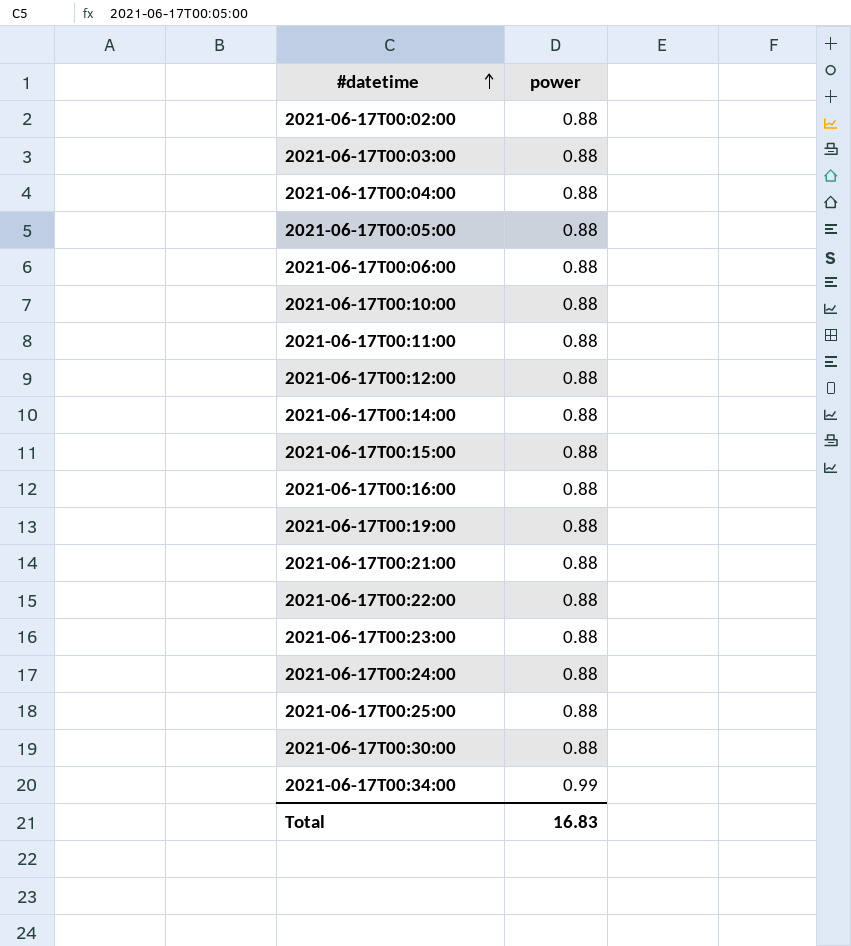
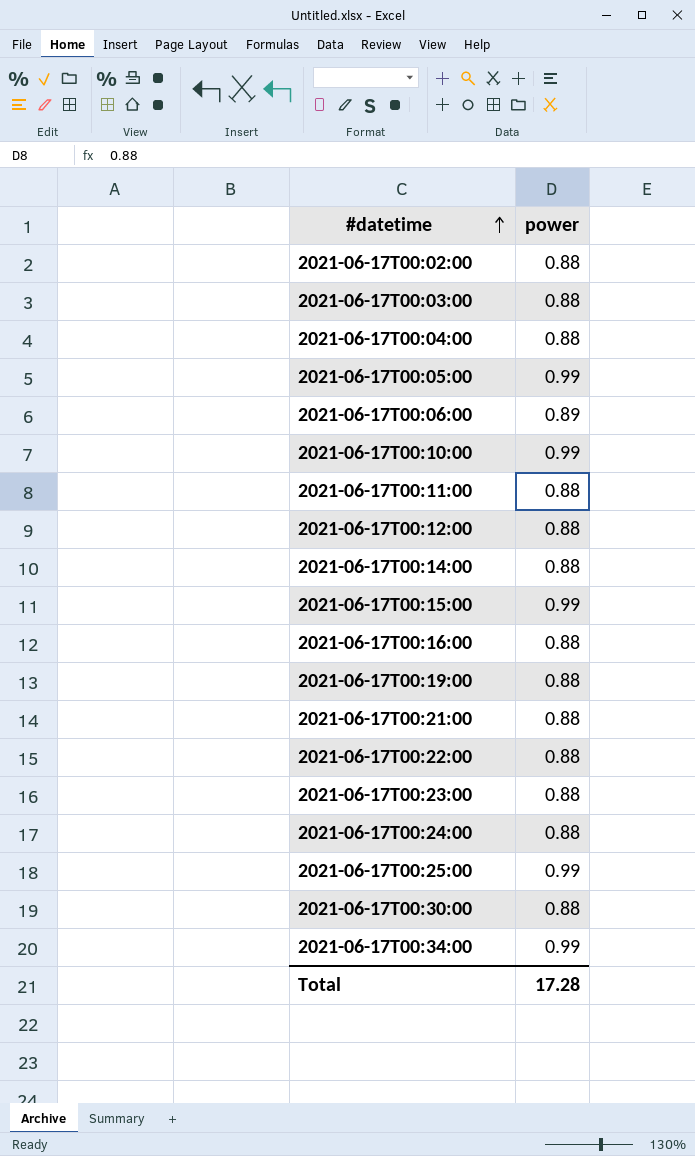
2021-06-17T00:05:00 | power: 0.88 -> 0.99
2021-06-17T00:06:00 | power: 0.88 -> 0.89
2021-06-17T00:10:00 | power: 0.88 -> 0.99
2021-06-17T00:15:00 | power: 0.88 -> 0.99
2021-06-17T00:25:00 | power: 0.88 -> 0.99
Total | power: 16.83 -> 17.28

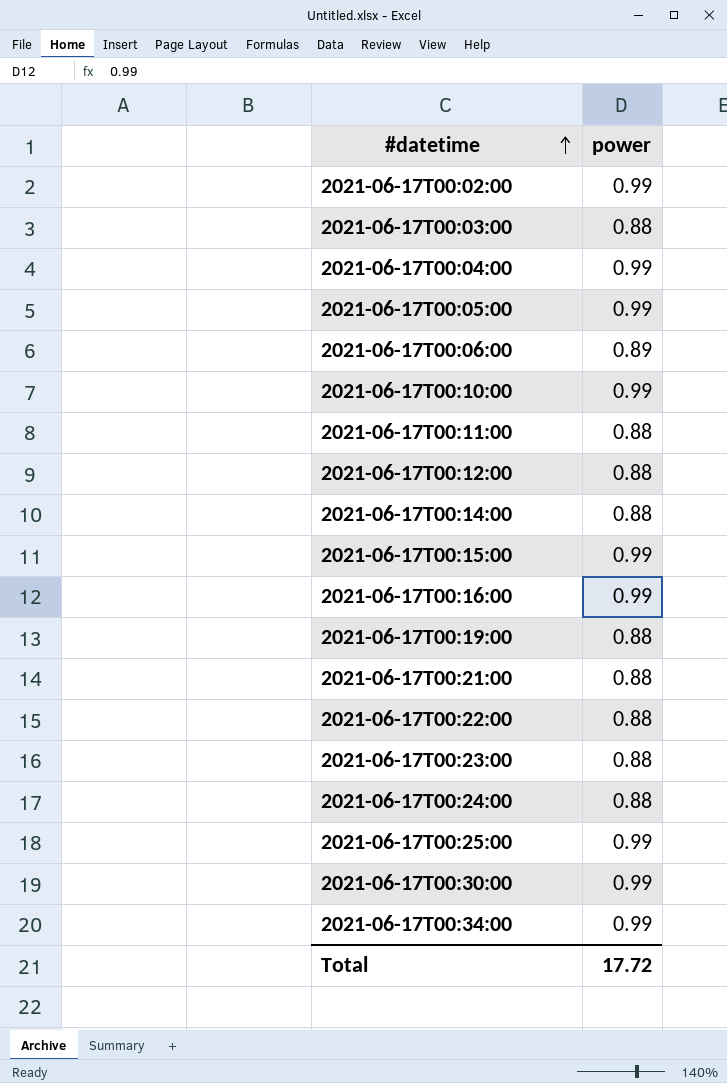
2021-06-17T00:02:00 | power: 0.88 -> 0.99
2021-06-17T00:04:00 | power: 0.88 -> 0.99
2021-06-17T00:16:00 | power: 0.88 -> 0.99
2021-06-17T00:30:00 | power: 0.88 -> 0.99
Total | power: 17.28 -> 17.72

